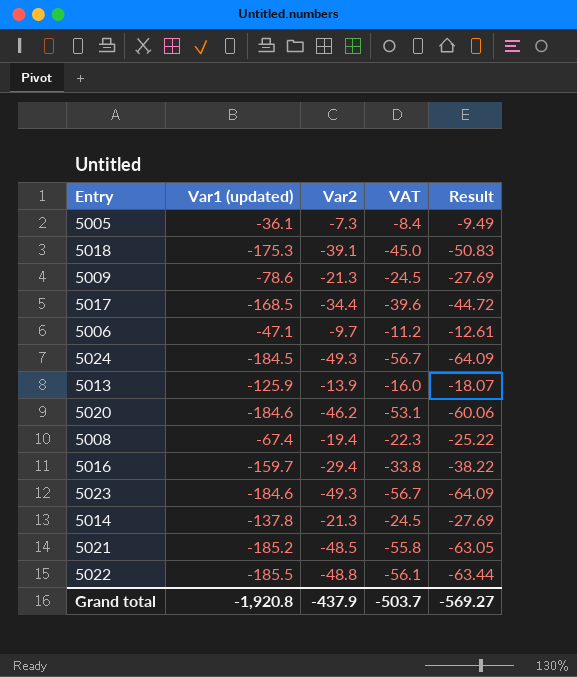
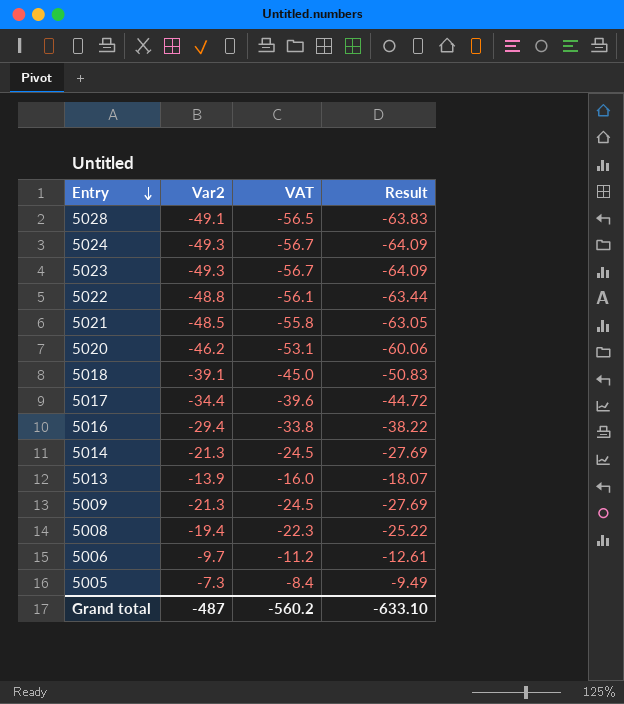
row order: none -> Entry descending
column Var1 (updated) | position: 2 -> none
row 5028: none -> -49.1 | -56.5 | -63.83
Grand total | Var2: -437.9 -> -487
Grand total | VAT: -503.7 -> -560.2
Grand total | Result: -569.27 -> -633.10

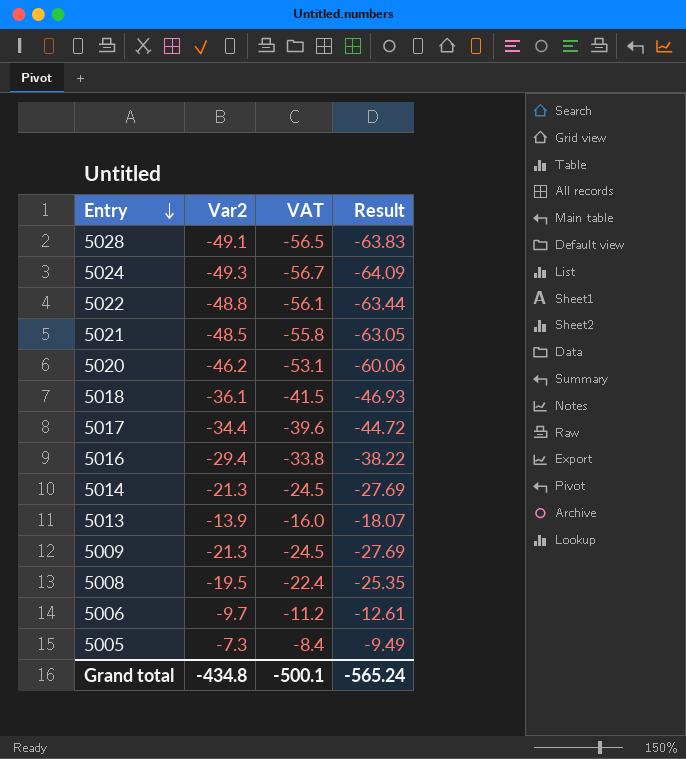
row 5023: -49.3 | -56.7 | -64.09 -> none
5018 | Var2: -39.1 -> -36.1
5018 | VAT: -45.0 -> -41.5
5018 | Result: -50.83 -> -46.93
5008 | Var2: -19.4 -> -19.5
5008 | VAT: -22.3 -> -22.4
5008 | Result: -25.22 -> -25.35
Grand total | Var2: -487 -> -434.8
Grand total | VAT: -560.2 -> -500.1
Grand total | Result: -633.10 -> -565.24

